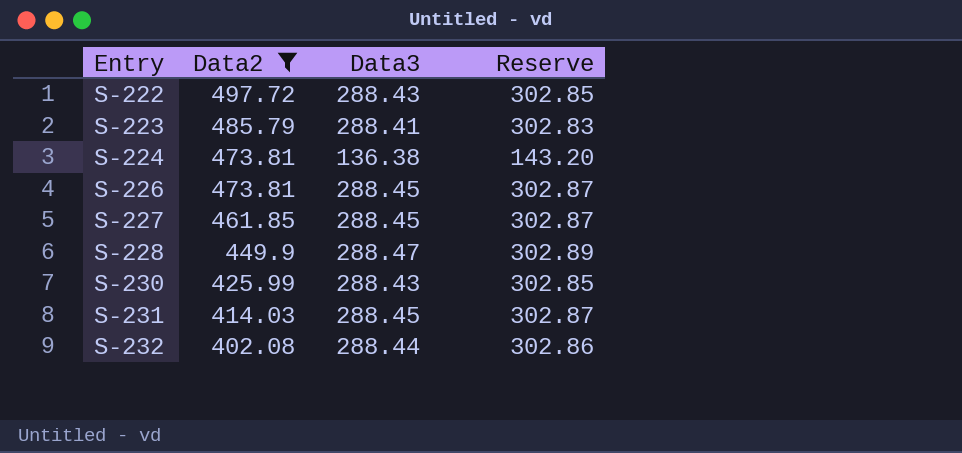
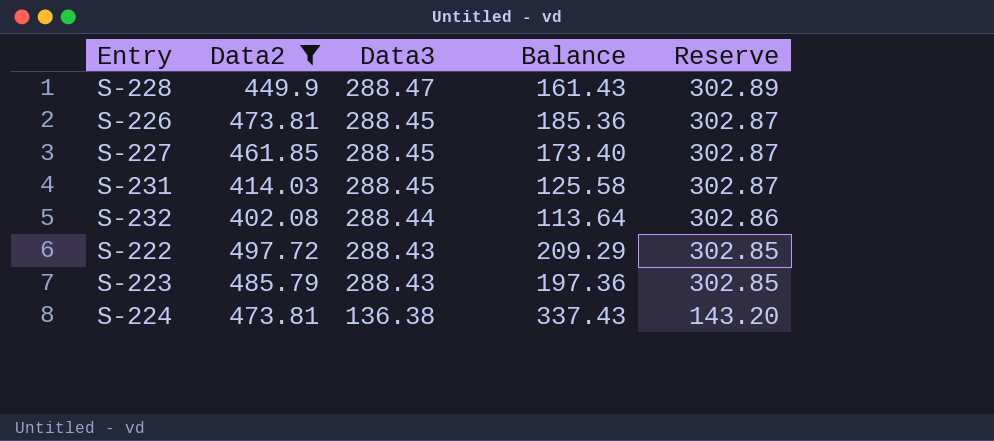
row order: Entry ascending -> Data3 descending
column Balance | formula: none -> [Data2] - [Data3]
row S-230: 425.99 | 288.43 | 302.85 -> none
S-223 | Data3: 288.41 -> 288.43
S-223 | Reserve: 302.83 -> 302.85

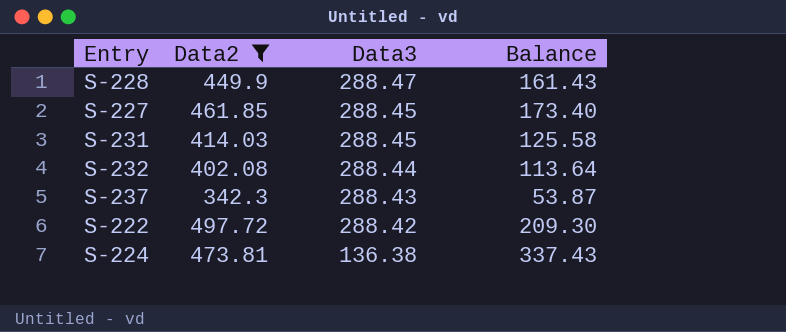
column Reserve | formula: [Data3] * 1.05 -> none
row S-226: 473.81 | 288.45 | 185.36 | 302.87 -> none
row S-223: 485.79 | 288.43 | 197.36 | 302.85 -> none
row S-237: none -> 342.3 | 288.43 | 53.87
S-222 | Data3: 288.43 -> 288.42
S-222 | Balance: 209.29 -> 209.30

